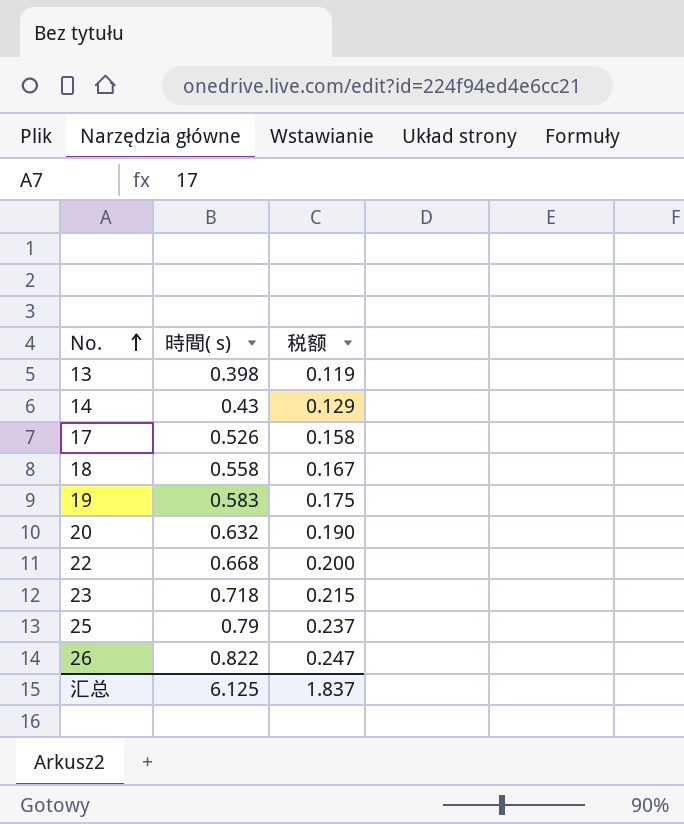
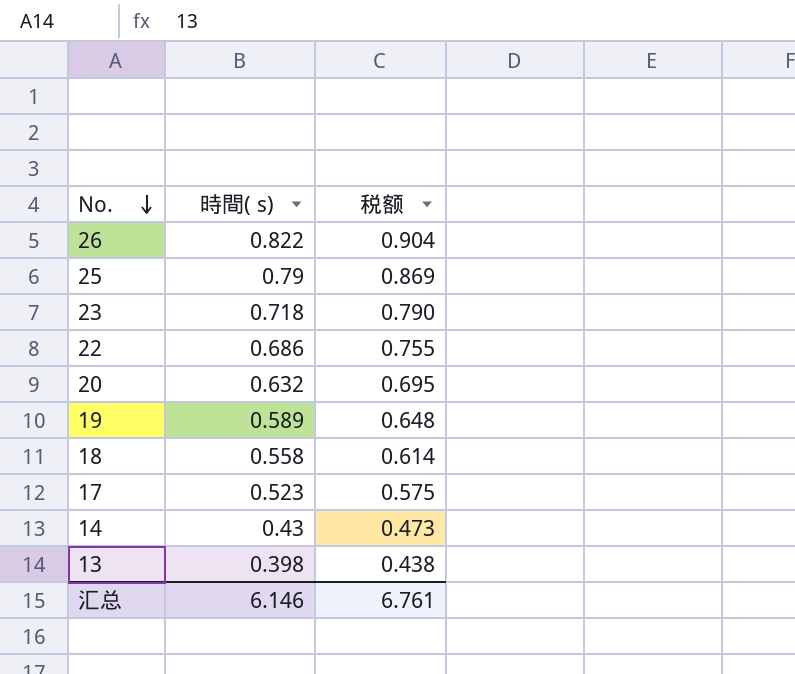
row order: No. ascending -> No. descending
column 税额 | formula: [時間( s)] * 0.3 -> [時間( s)] * 1.1
22 | 時間( s): 0.668 -> 0.686
19 | 時間( s): 0.583 -> 0.589
17 | 時間( s): 0.526 -> 0.523
汇总 | 時間( s): 6.125 -> 6.146
汇总 | 税额: 1.837 -> 6.761

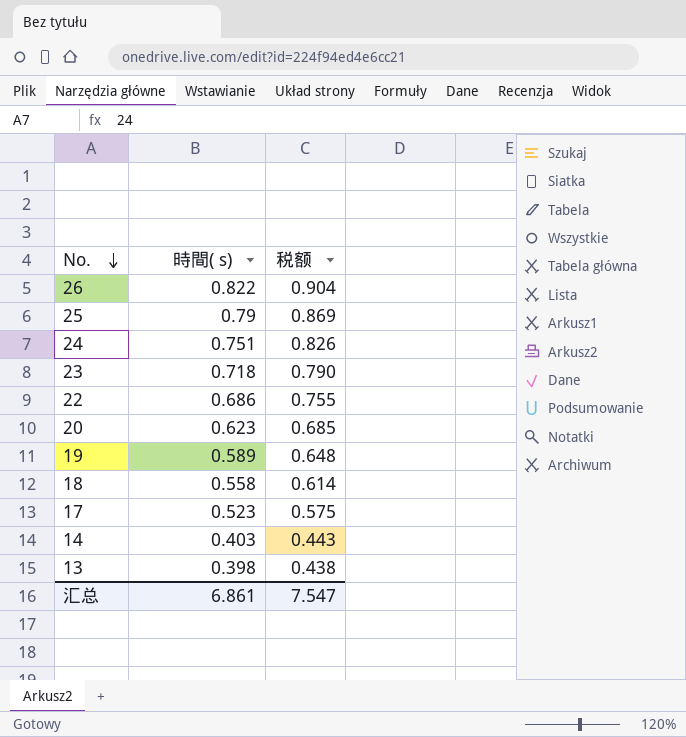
row 24: none -> 0.751 | 0.826
20 | 時間( s): 0.632 -> 0.623
20 | 税额: 0.695 -> 0.685
14 | 時間( s): 0.43 -> 0.403
14 | 税额: 0.473 -> 0.443
汇总 | 時間( s): 6.146 -> 6.861
汇总 | 税额: 6.761 -> 7.547

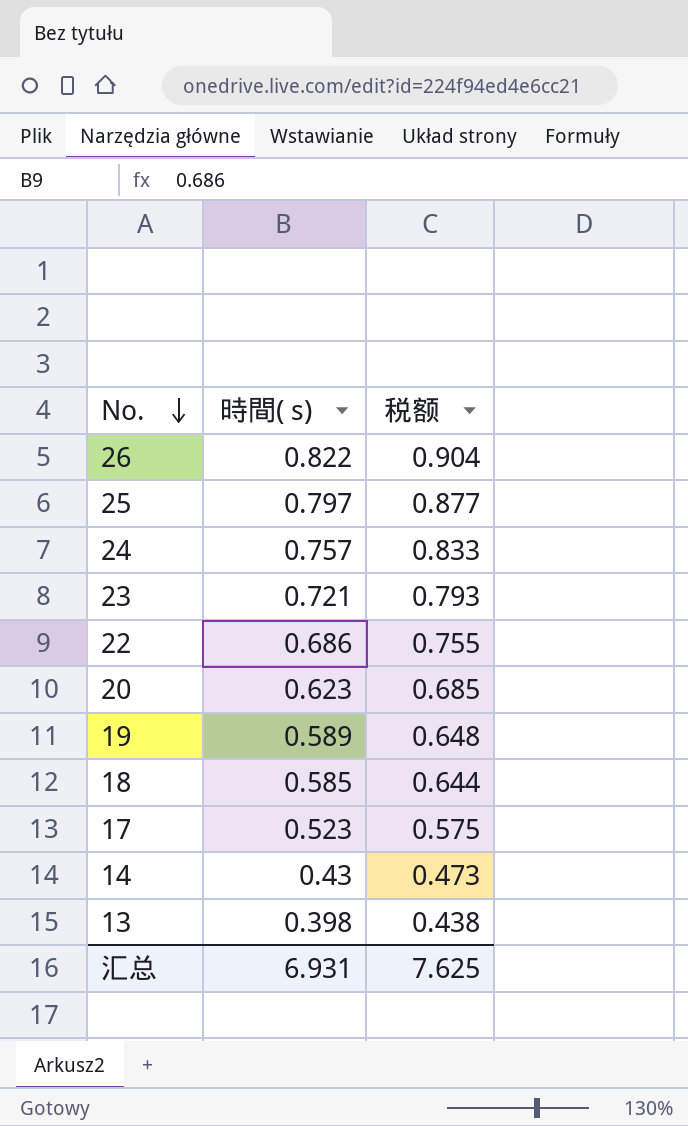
25 | 時間( s): 0.79 -> 0.797
25 | 税额: 0.869 -> 0.877
24 | 時間( s): 0.751 -> 0.757
24 | 税额: 0.826 -> 0.833
23 | 時間( s): 0.718 -> 0.721
23 | 税额: 0.790 -> 0.793
18 | 時間( s): 0.558 -> 0.585
18 | 税额: 0.614 -> 0.644
14 | 時間( s): 0.403 -> 0.43
14 | 税额: 0.443 -> 0.473
汇总 | 時間( s): 6.861 -> 6.931
汇总 | 税额: 7.547 -> 7.625

